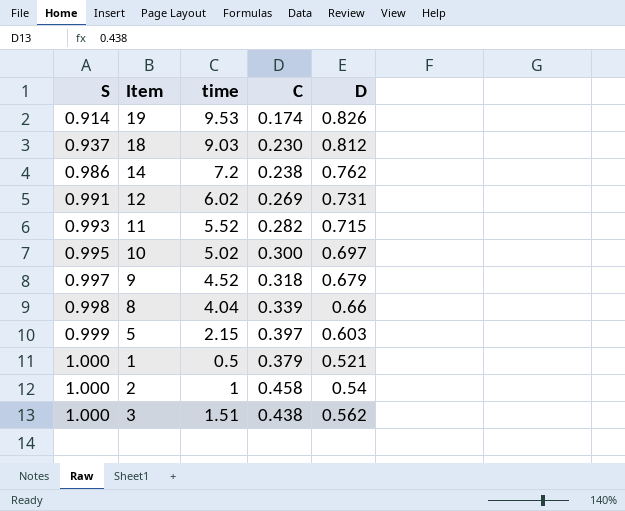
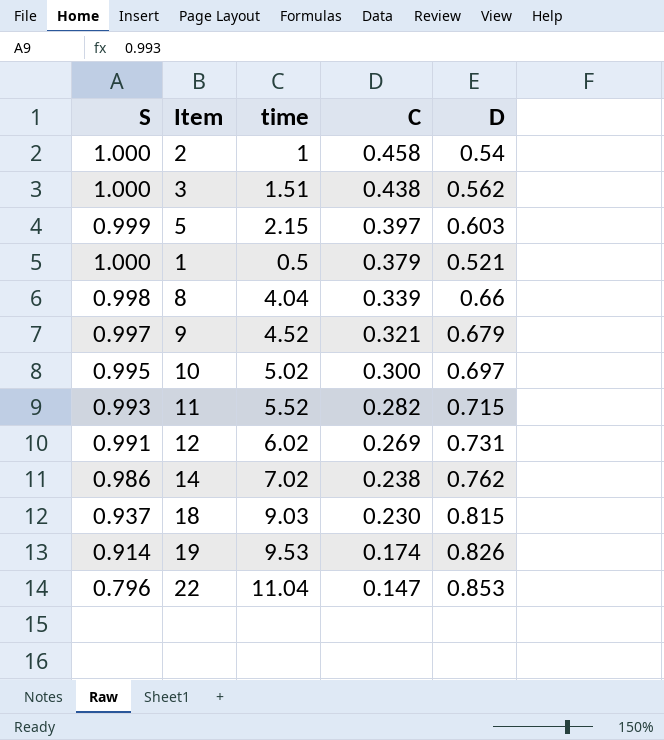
row order: S ascending -> C descending
9 | C: 0.318 -> 0.321
14 | time: 7.2 -> 7.02
18 | D: 0.812 -> 0.815
row 22: none -> 0.796 | 11.04 | 0.147 | 0.853

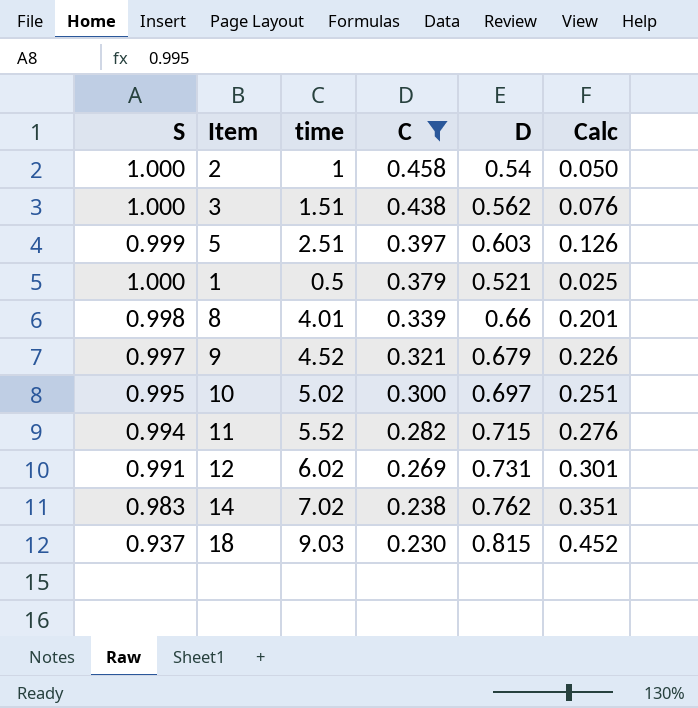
filter: none -> C >= 0.230
column Calc | formula: none -> [time] * 0.05
5 | time: 2.15 -> 2.51
8 | time: 4.04 -> 4.01
11 | S: 0.993 -> 0.994
14 | S: 0.986 -> 0.983

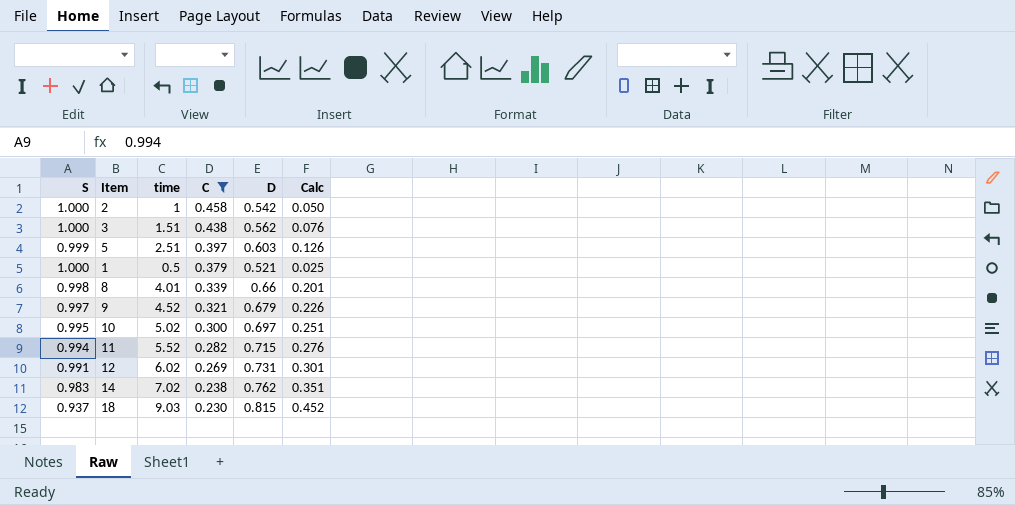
2 | D: 0.54 -> 0.542

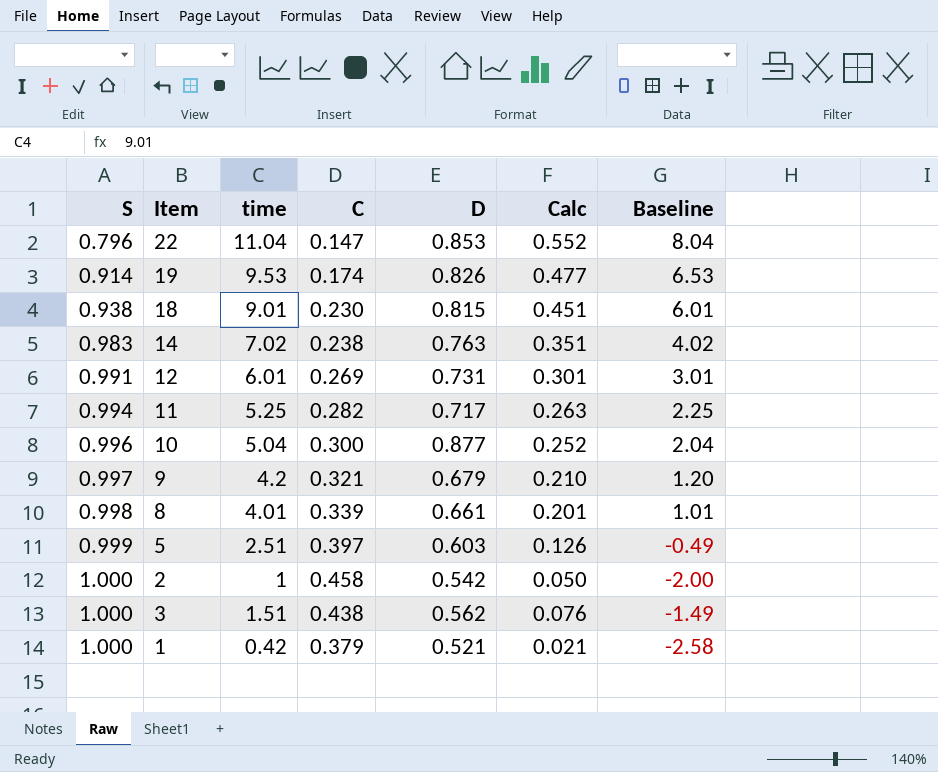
filter: C >= 0.230 -> none
row order: C descending -> S ascending
column Baseline | formula: none -> [time] - 3
18 | S: 0.937 -> 0.938
18 | time: 9.03 -> 9.01
18 | Calc: 0.452 -> 0.451
14 | D: 0.762 -> 0.763
12 | time: 6.02 -> 6.01
11 | time: 5.52 -> 5.25
11 | D: 0.715 -> 0.717
11 | Calc: 0.276 -> 0.263
10 | S: 0.995 -> 0.996
10 | time: 5.02 -> 5.04
10 | D: 0.697 -> 0.877
10 | Calc: 0.251 -> 0.252
9 | time: 4.52 -> 4.2
9 | Calc: 0.226 -> 0.210
8 | D: 0.66 -> 0.661
1 | time: 0.5 -> 0.42
1 | Calc: 0.025 -> 0.021

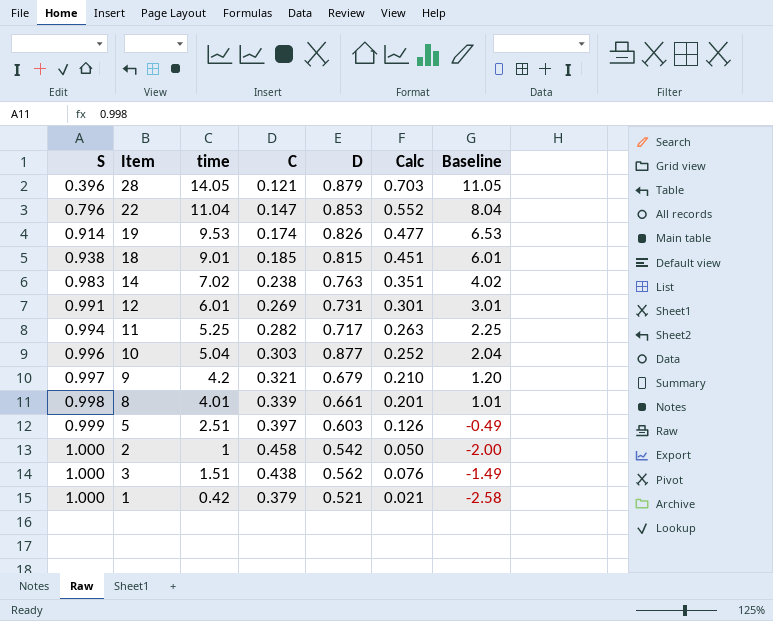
row 28: none -> 0.396 | 14.05 | 0.121 | 0.879 | 0.703 | 11.05
18 | C: 0.230 -> 0.185
10 | C: 0.300 -> 0.303

